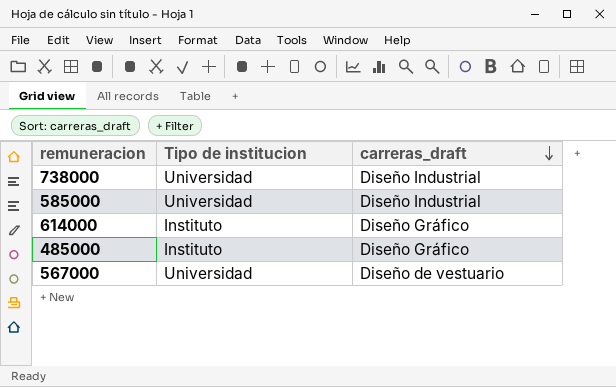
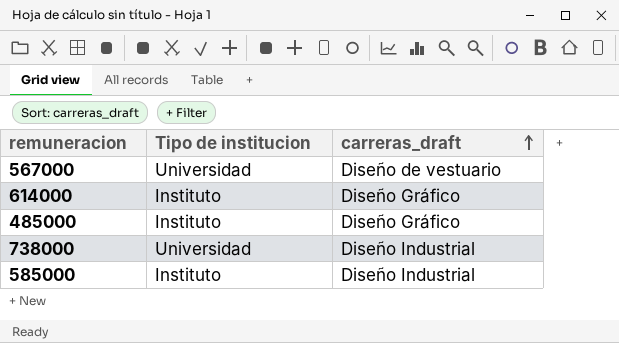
row order: carreras_draft descending -> carreras_draft ascending
585000 | Tipo de institucion: Universidad -> Instituto

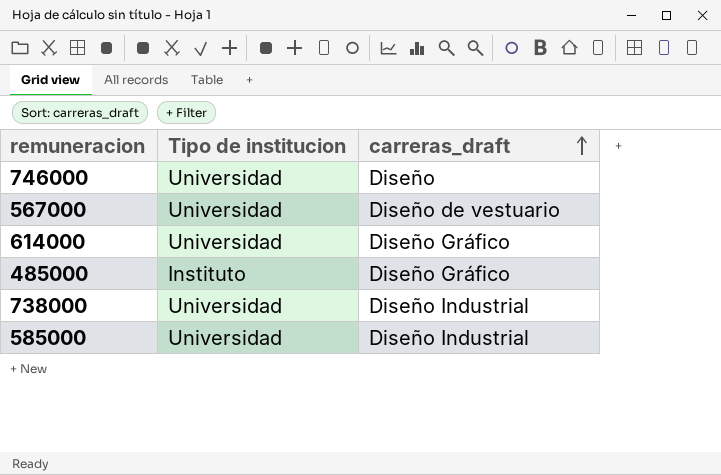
row 746000: none -> Universidad | Diseño
614000 | Tipo de institucion: Instituto -> Universidad
585000 | Tipo de institucion: Instituto -> Universidad

